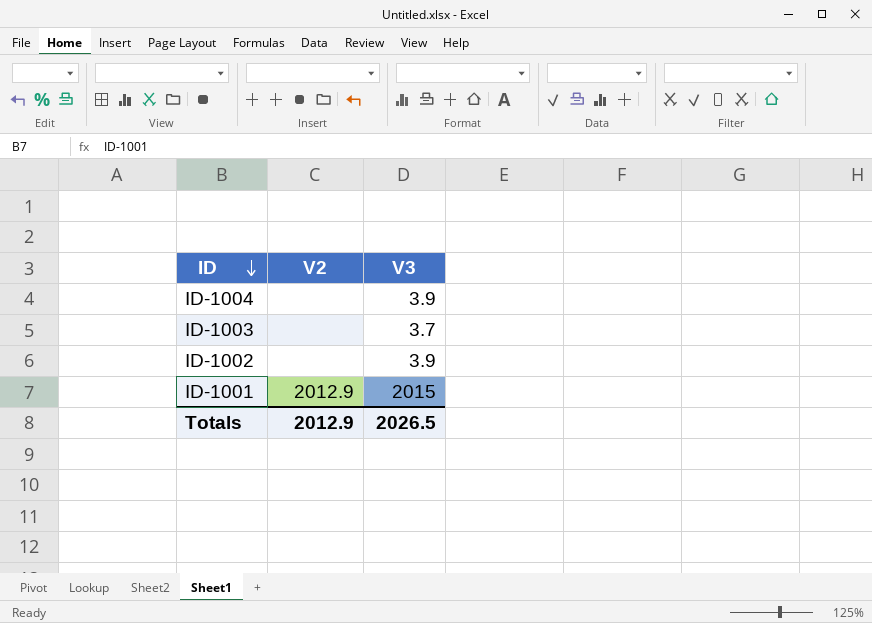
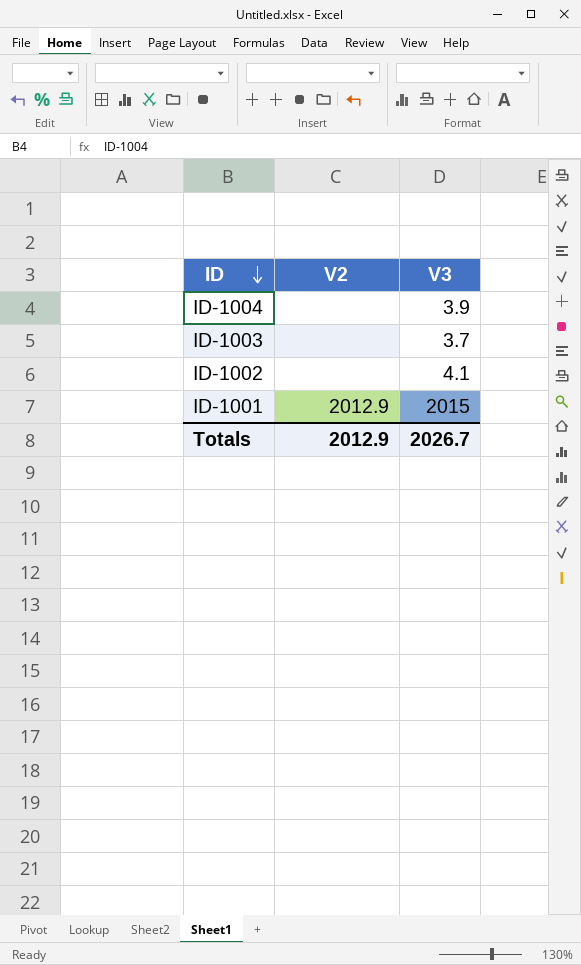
ID-1002 | V3: 3.9 -> 4.1
Totals | V3: 2026.5 -> 2026.7

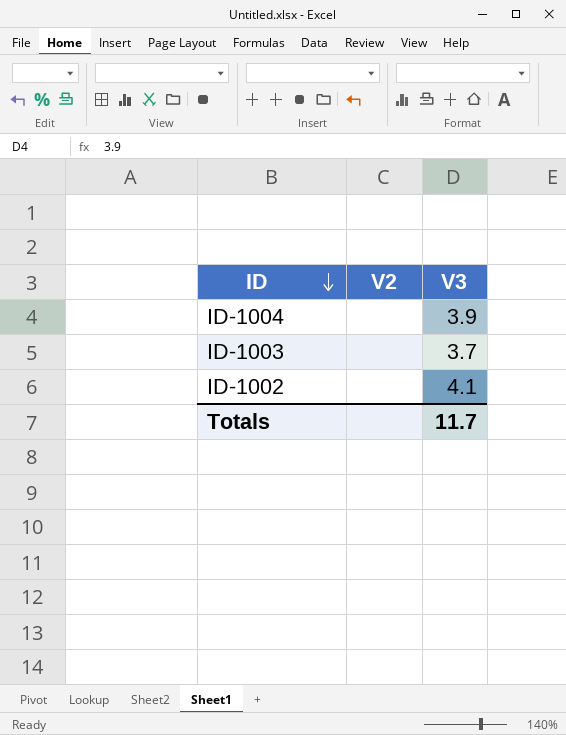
row ID-1001: 2012.9 | 2015 -> none
Totals | V2: 2012.9 -> none
Totals | V3: 2026.7 -> 11.7

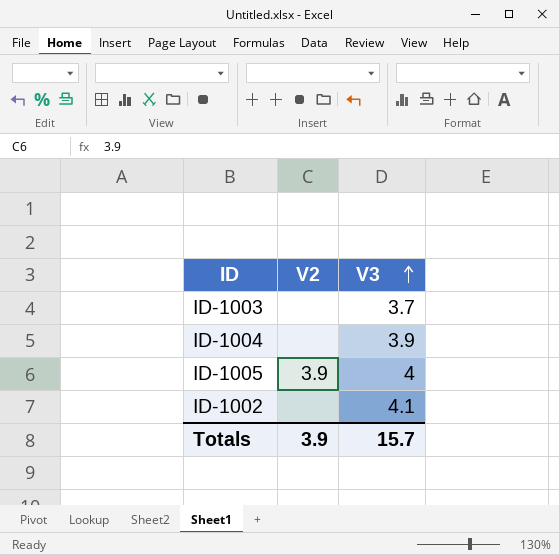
row order: ID descending -> V3 ascending
row ID-1005: none -> 3.9 | 4
Totals | V2: none -> 3.9
Totals | V3: 11.7 -> 15.7

